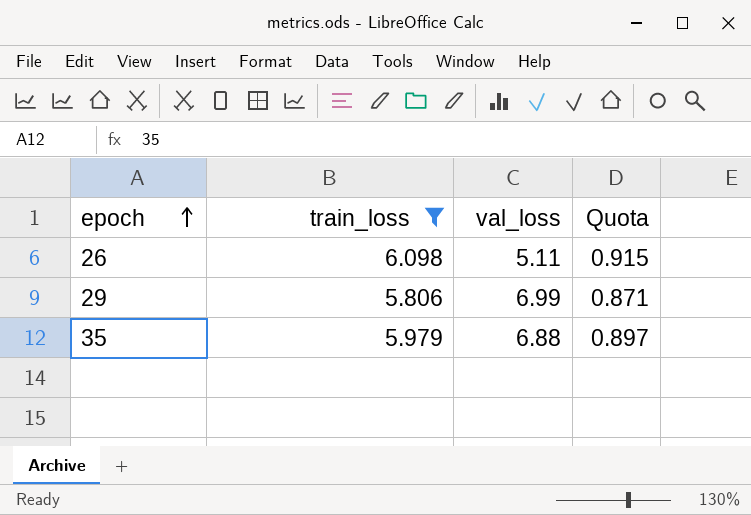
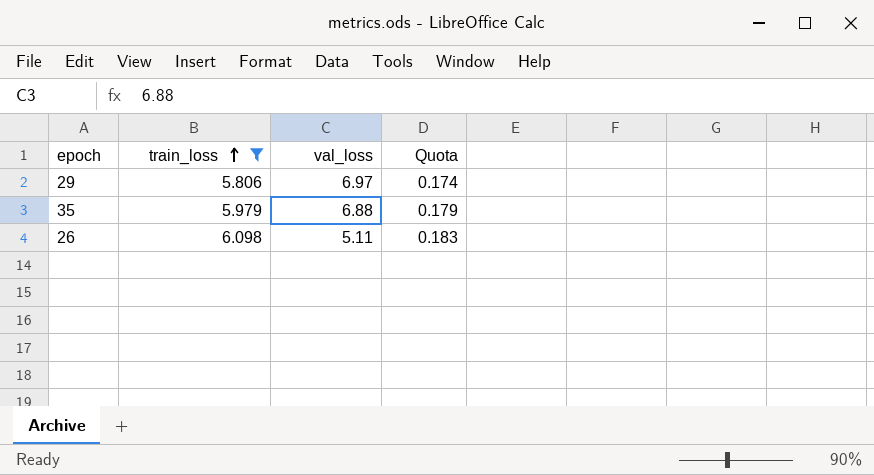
row order: epoch ascending -> train_loss ascending
column Quota | formula: [train_loss] * 0.15 -> [train_loss] * 0.03
29 | val_loss: 6.99 -> 6.97

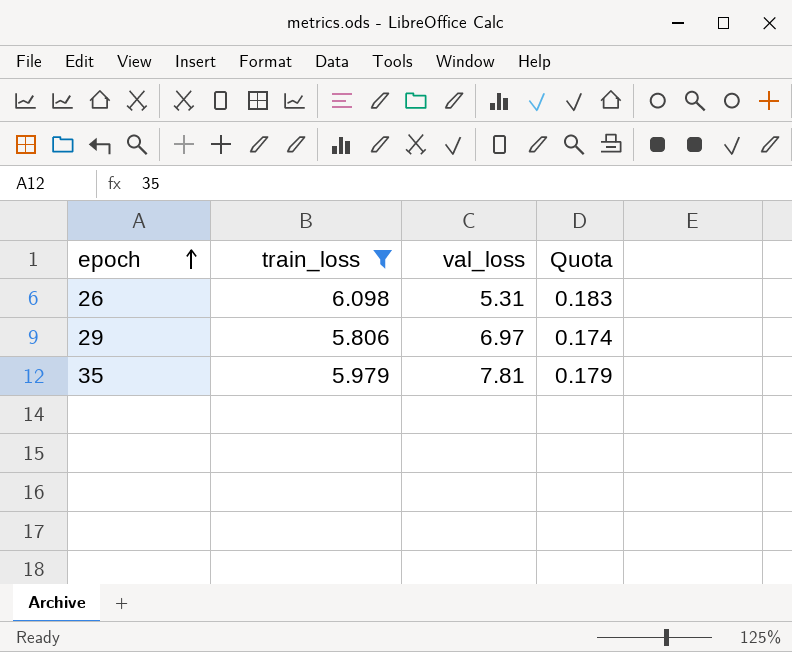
row order: train_loss ascending -> epoch ascending
26 | val_loss: 5.11 -> 5.31
35 | val_loss: 6.88 -> 7.81

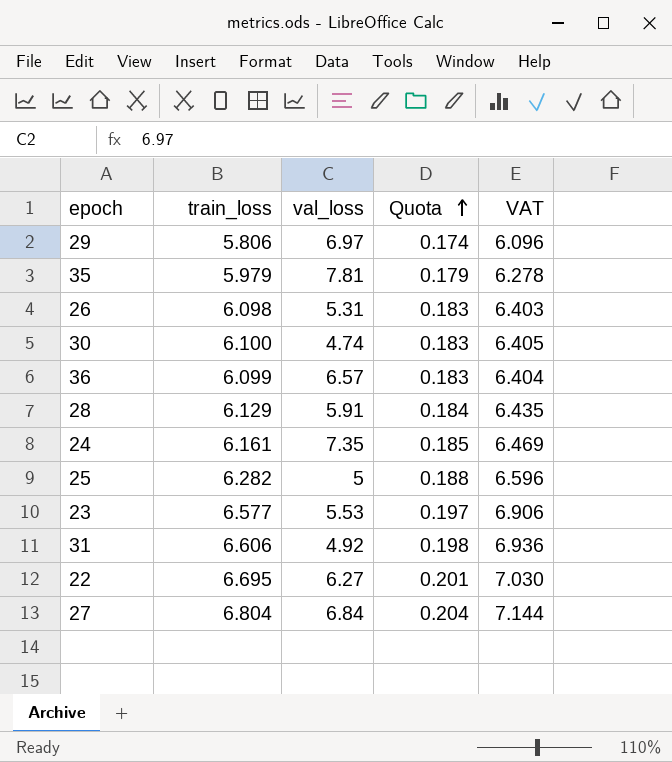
filter: train_loss <= 6.098 -> none
row order: epoch ascending -> Quota ascending
column VAT | formula: none -> [train_loss] * 1.05

